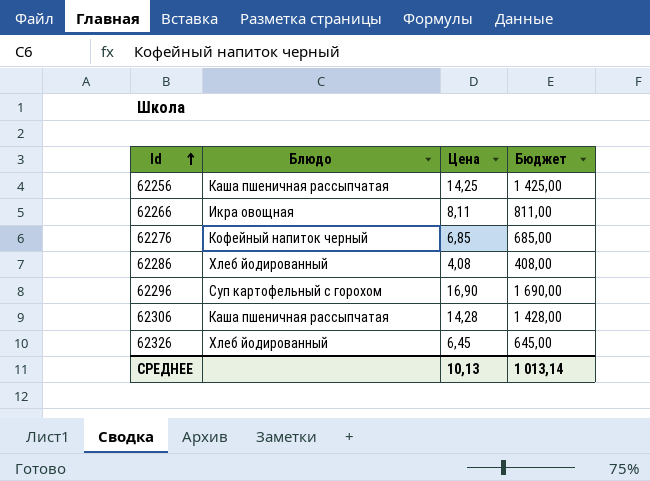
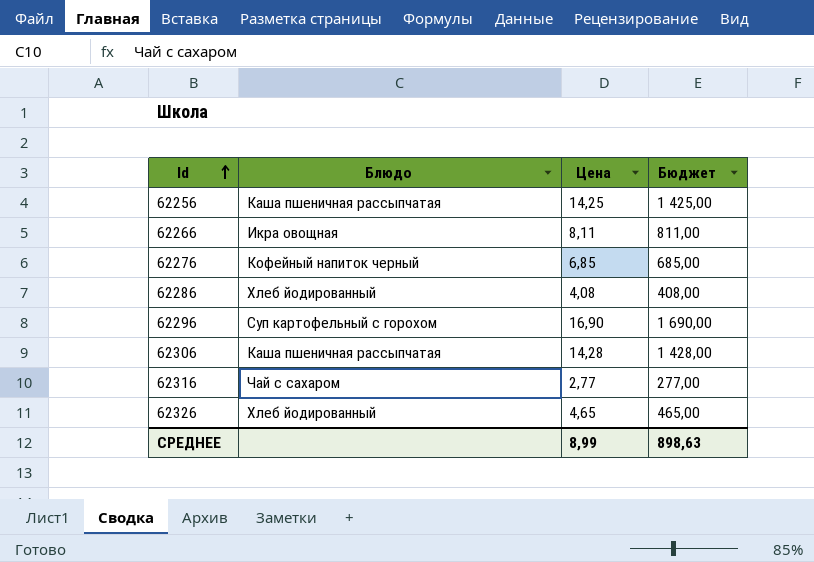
row 62316: none -> Чай с сахаром | 2,77 | 277,00
62326 | Цена: 6,45 -> 4,65
62326 | Бюджет: 645,00 -> 465,00
СРЕДНЕЕ | Цена: 10,13 -> 8,99
СРЕДНЕЕ | Бюджет: 1 013,14 -> 898,63

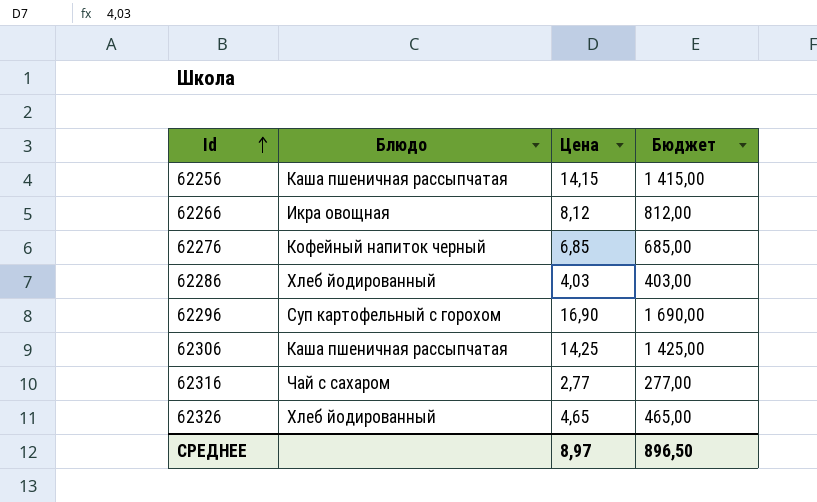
62256 | Цена: 14,25 -> 14,15
62256 | Бюджет: 1 425,00 -> 1 415,00
62266 | Цена: 8,11 -> 8,12
62266 | Бюджет: 811,00 -> 812,00
62286 | Цена: 4,08 -> 4,03
62286 | Бюджет: 408,00 -> 403,00
62306 | Цена: 14,28 -> 14,25
62306 | Бюджет: 1 428,00 -> 1 425,00
СРЕДНЕЕ | Цена: 8,99 -> 8,97
СРЕДНЕЕ | Бюджет: 898,63 -> 896,50

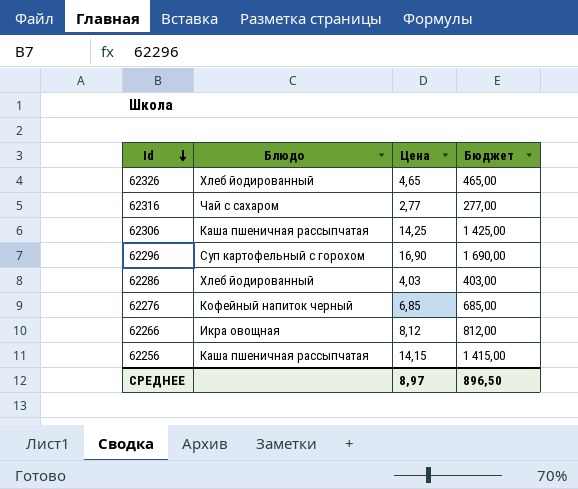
row order: Id ascending -> Id descending

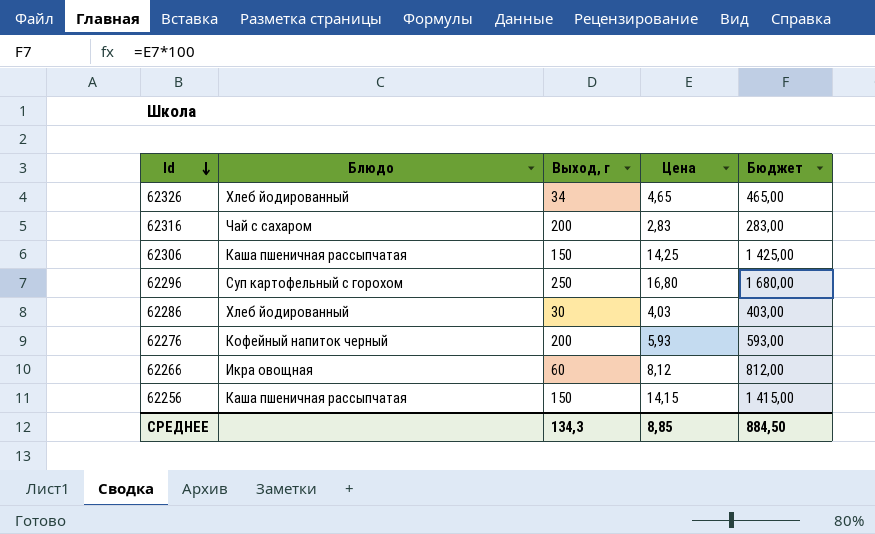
column Выход, г | position: none -> 3
62316 | Цена: 2,77 -> 2,83
62316 | Бюджет: 277,00 -> 283,00
62296 | Цена: 16,90 -> 16,80
62296 | Бюджет: 1 690,00 -> 1 680,00
62276 | Цена: 6,85 -> 5,93
62276 | Бюджет: 685,00 -> 593,00
СРЕДНЕЕ | Цена: 8,97 -> 8,85
СРЕДНЕЕ | Бюджет: 896,50 -> 884,50

